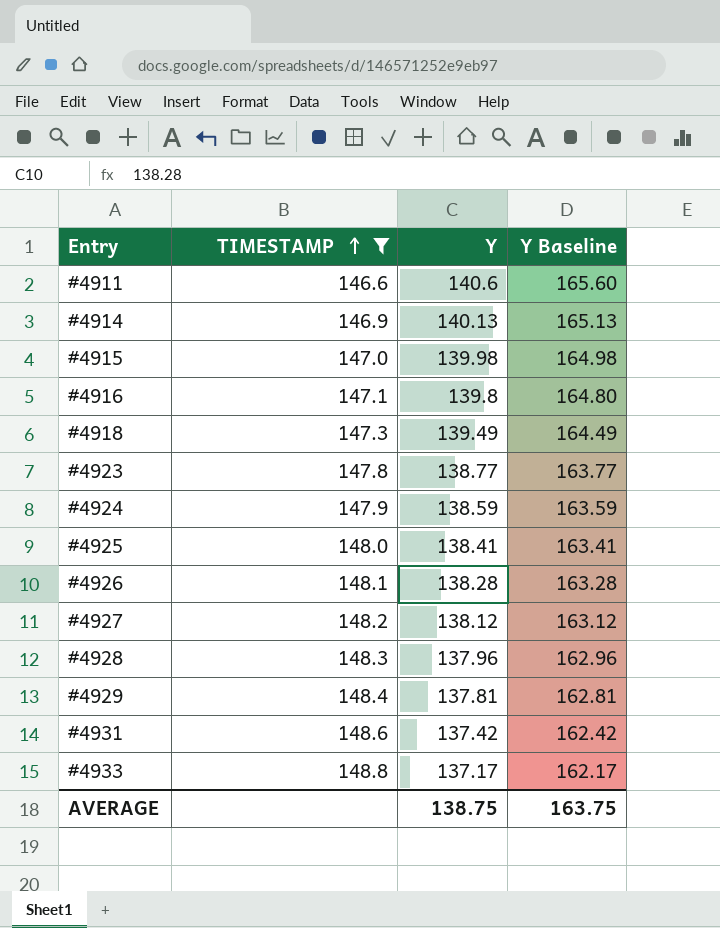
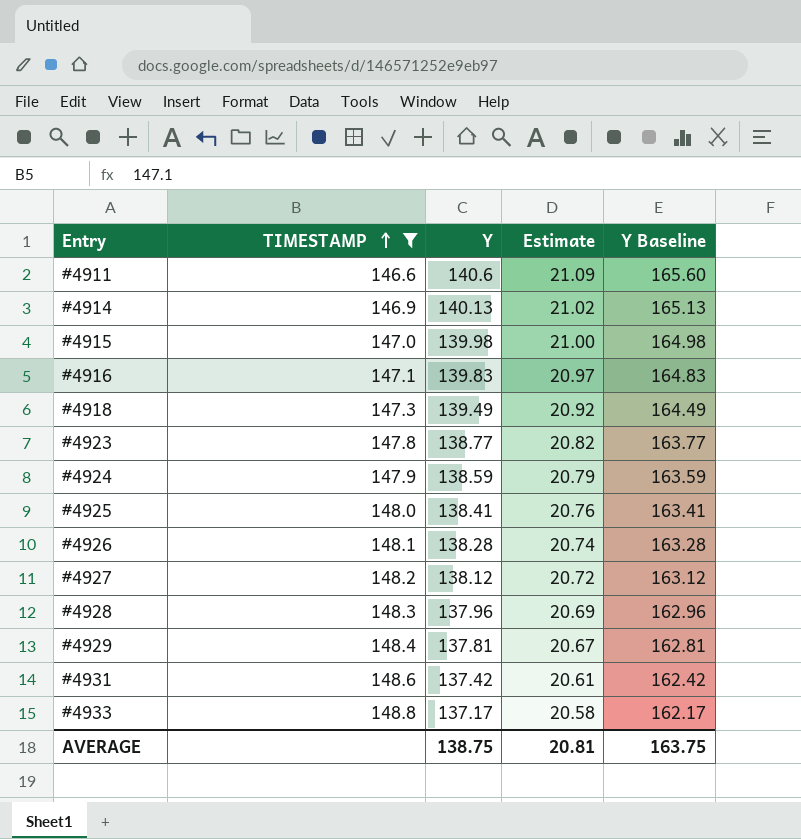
column Estimate | formula: none -> [Y] * 0.15
#4916 | Y: 139.8 -> 139.83
#4916 | Y Baseline: 164.80 -> 164.83

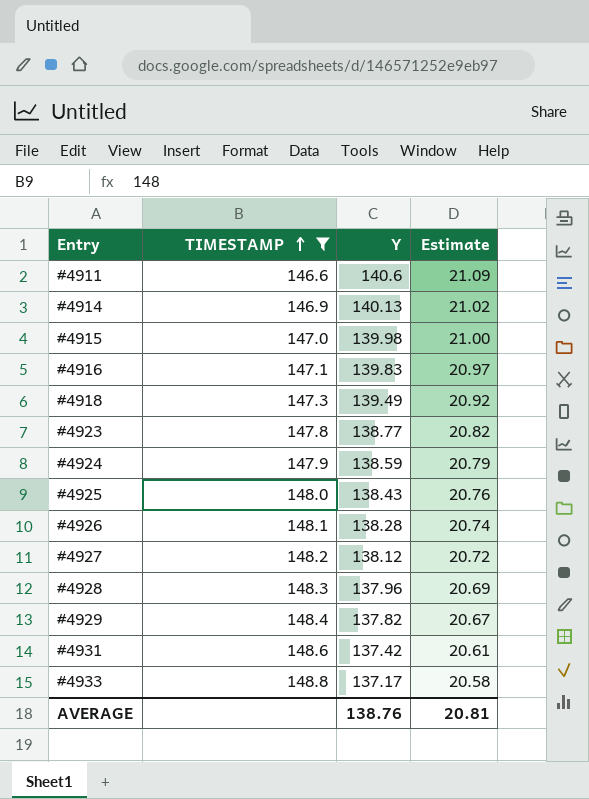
column Y Baseline | formula: [Y] + 25 -> none
#4925 | Y: 138.41 -> 138.43
#4929 | Y: 137.81 -> 137.82
AVERAGE | Y: 138.75 -> 138.76

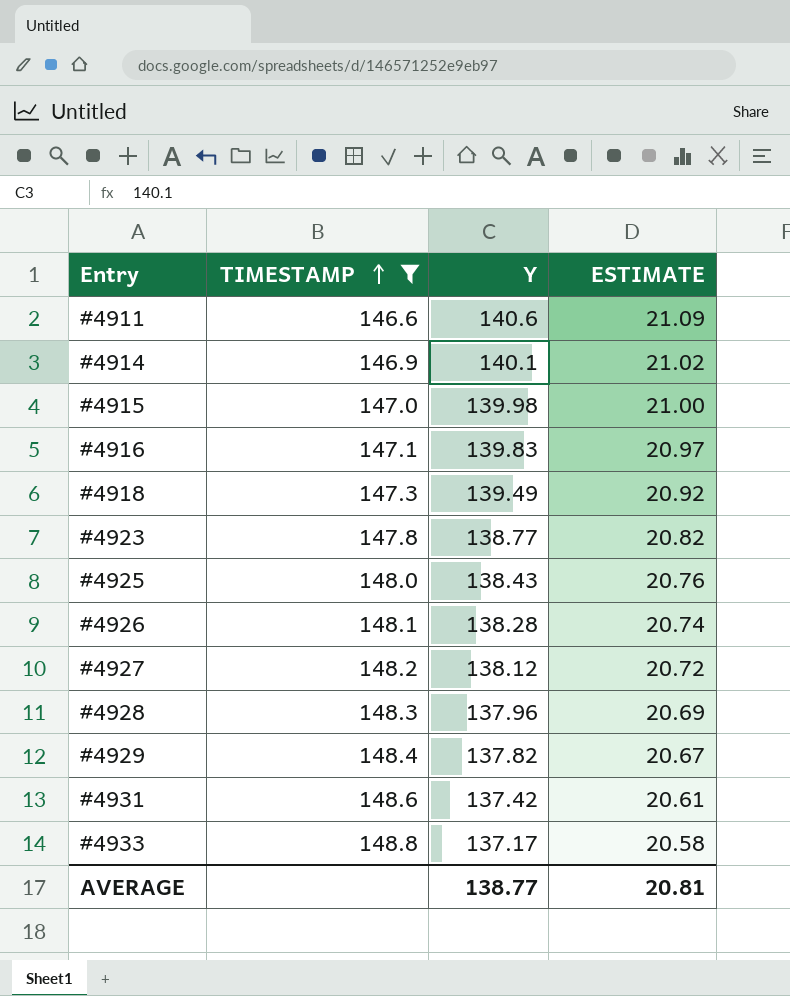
column name: Estimate -> ESTIMATE
row #4924: 147.9 | 138.59 | 20.79 -> none
#4914 | Y: 140.13 -> 140.1
AVERAGE | Y: 138.76 -> 138.77

